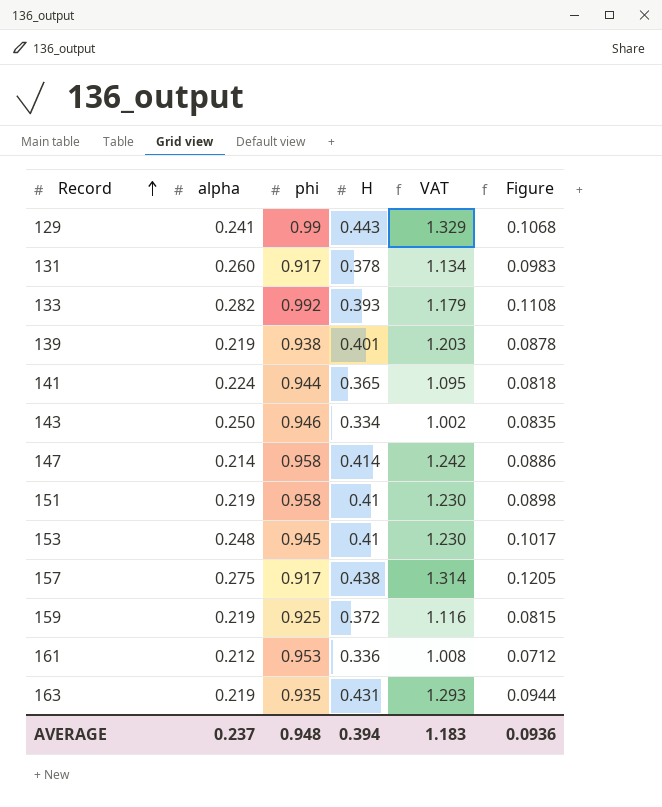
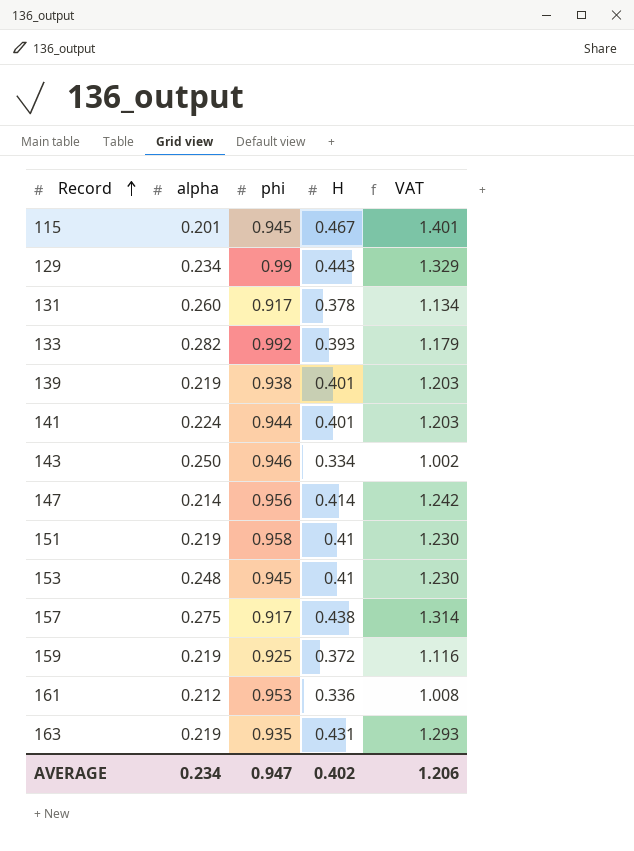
column Figure | formula: [alpha] * [H] -> none
row 115: none -> 0.201 | 0.945 | 0.467 | 1.401
129 | alpha: 0.241 -> 0.234
141 | H: 0.365 -> 0.401
141 | VAT: 1.095 -> 1.203
147 | phi: 0.958 -> 0.956
AVERAGE | alpha: 0.237 -> 0.234
AVERAGE | phi: 0.948 -> 0.947
AVERAGE | H: 0.394 -> 0.402
AVERAGE | VAT: 1.183 -> 1.206

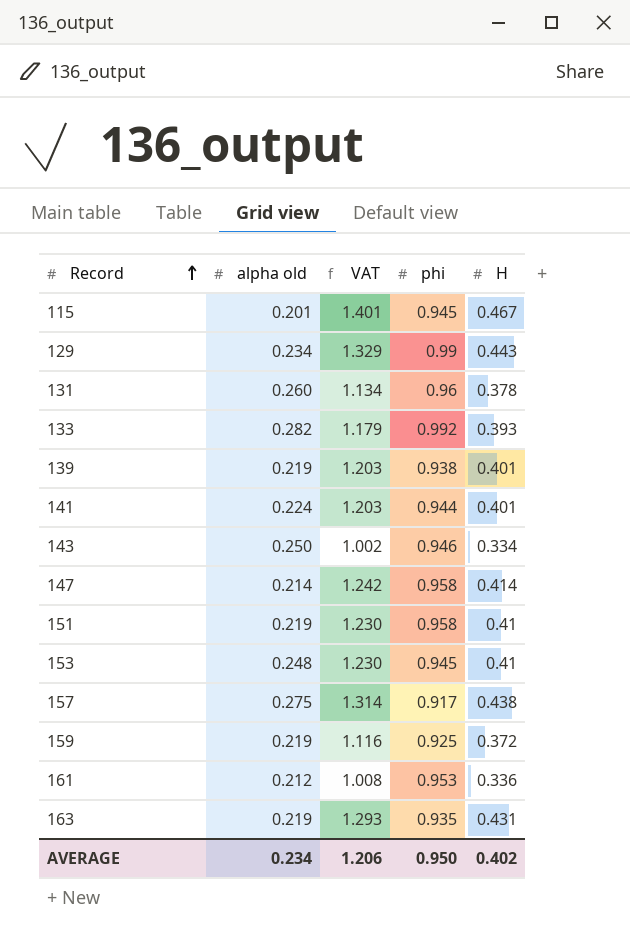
column name: alpha -> alpha old
column VAT | position: 5 -> 3
131 | phi: 0.917 -> 0.96
147 | phi: 0.956 -> 0.958
AVERAGE | phi: 0.947 -> 0.950

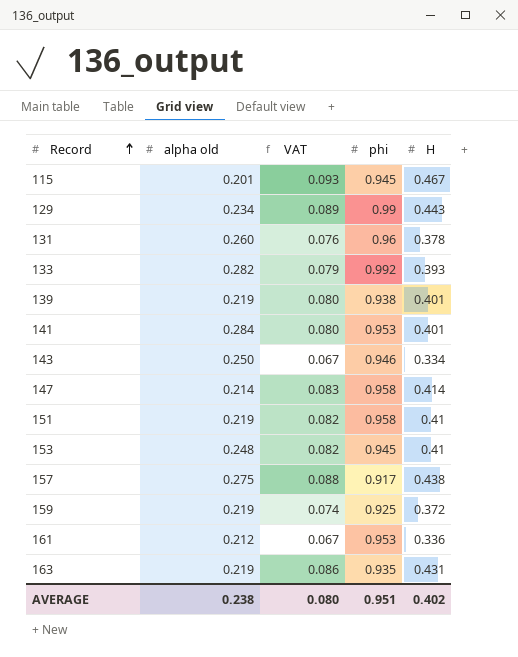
column VAT | formula: [H] * 3 -> [H] * 0.2
141 | alpha old: 0.224 -> 0.284
141 | phi: 0.944 -> 0.953
AVERAGE | alpha old: 0.234 -> 0.238
AVERAGE | VAT: 1.206 -> 0.080
AVERAGE | phi: 0.950 -> 0.951

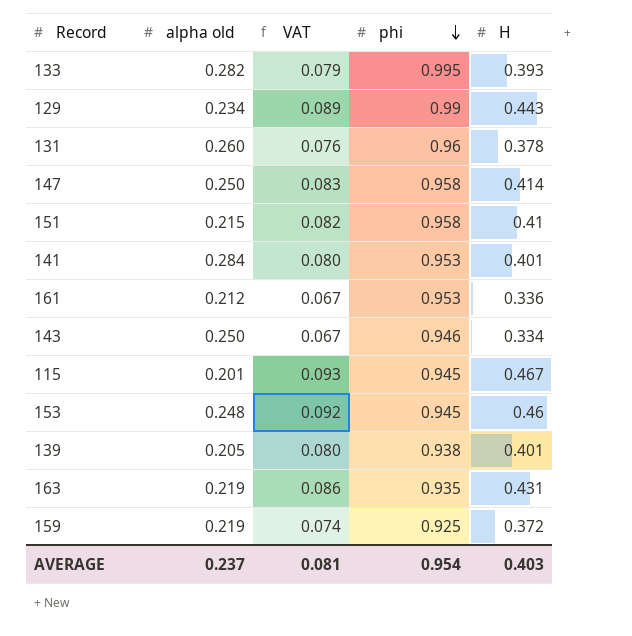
row order: Record ascending -> phi descending
row 157: 0.275 | 0.088 | 0.917 | 0.438 -> none
133 | phi: 0.992 -> 0.995
147 | alpha old: 0.214 -> 0.250
151 | alpha old: 0.219 -> 0.215
153 | VAT: 0.082 -> 0.092
153 | H: 0.41 -> 0.46
139 | alpha old: 0.219 -> 0.205
AVERAGE | alpha old: 0.238 -> 0.237
AVERAGE | VAT: 0.080 -> 0.081
AVERAGE | phi: 0.951 -> 0.954
AVERAGE | H: 0.402 -> 0.403

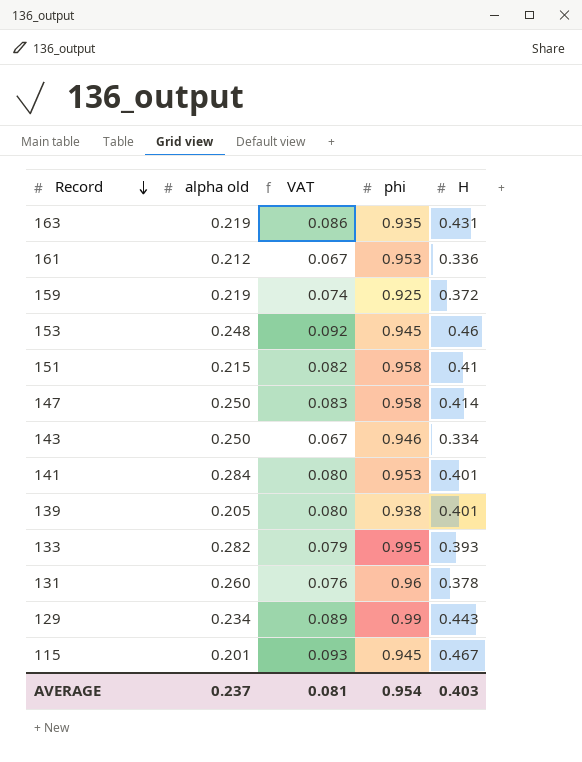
row order: phi descending -> Record descending

